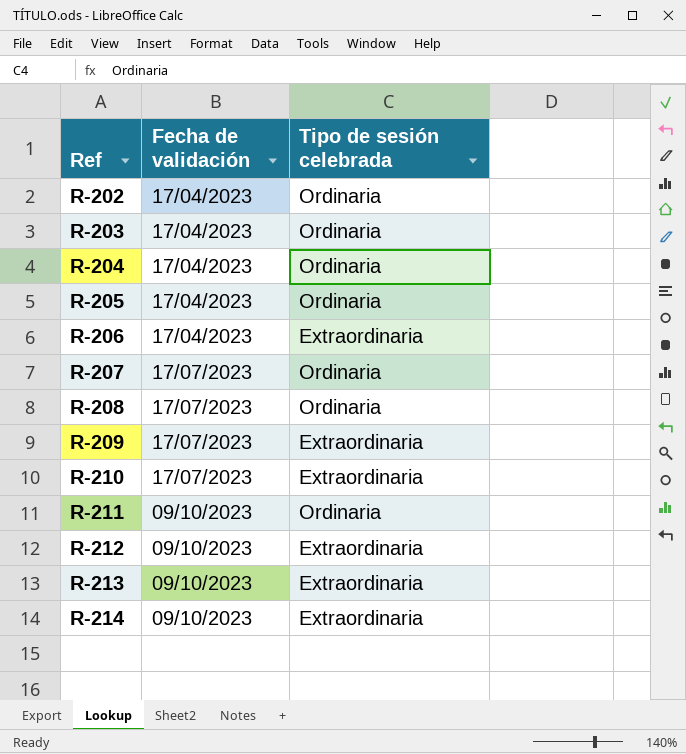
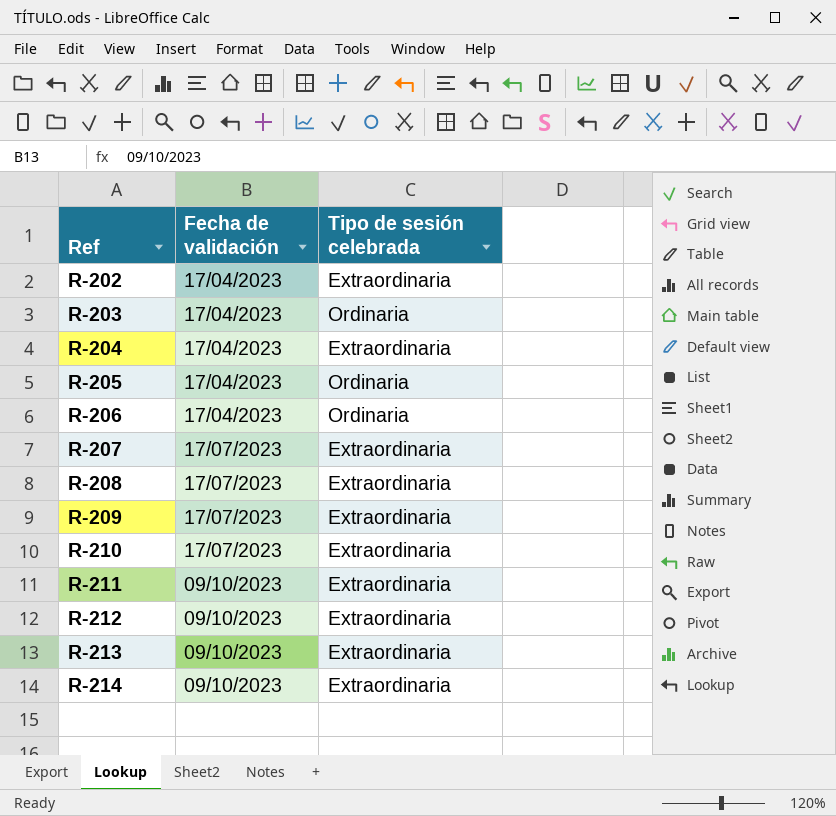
R-202 | Tipo de sesión celebrada: Ordinaria -> Extraordinaria
R-204 | Tipo de sesión celebrada: Ordinaria -> Extraordinaria
R-206 | Tipo de sesión celebrada: Extraordinaria -> Ordinaria
R-207 | Tipo de sesión celebrada: Ordinaria -> Extraordinaria
R-208 | Tipo de sesión celebrada: Ordinaria -> Extraordinaria
R-211 | Tipo de sesión celebrada: Ordinaria -> Extraordinaria

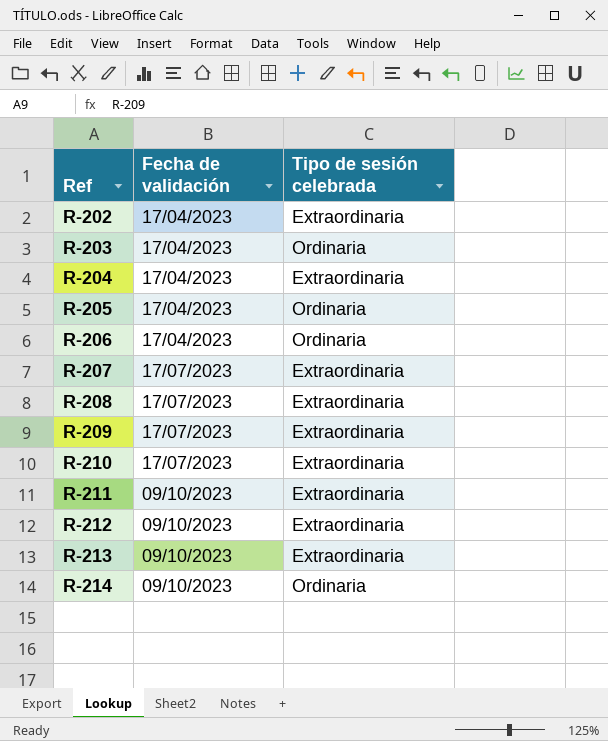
R-214 | Tipo de sesión celebrada: Extraordinaria -> Ordinaria

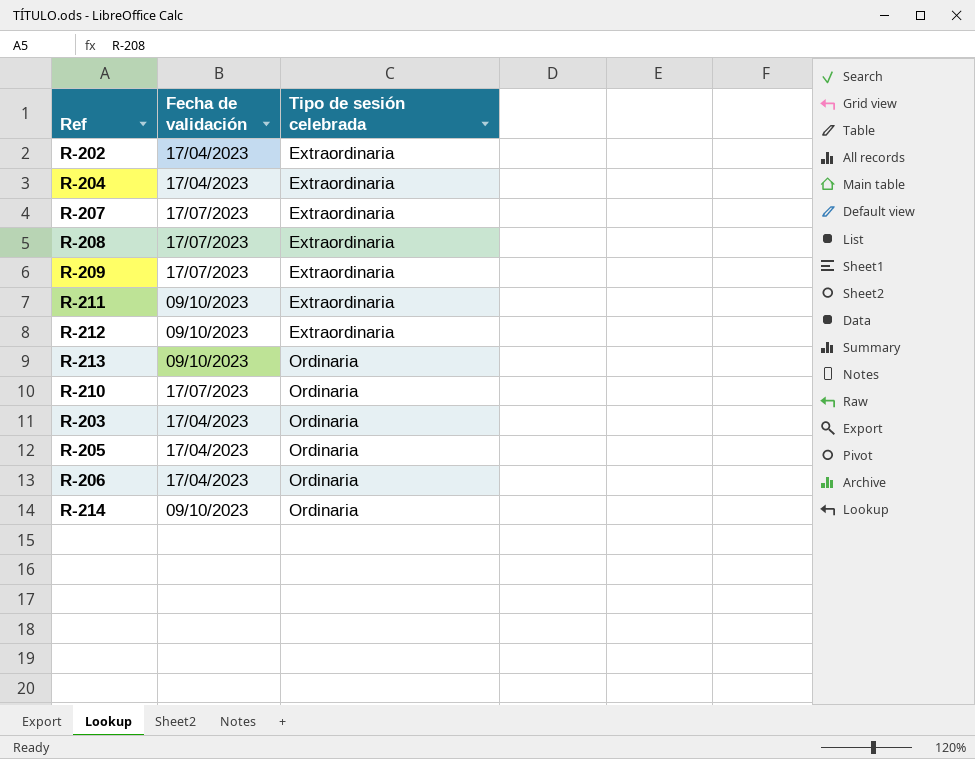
row order: Ref ascending -> Tipo de sesión celebrada ascending
R-213 | Tipo de sesión celebrada: Extraordinaria -> Ordinaria
R-210 | Tipo de sesión celebrada: Extraordinaria -> Ordinaria

